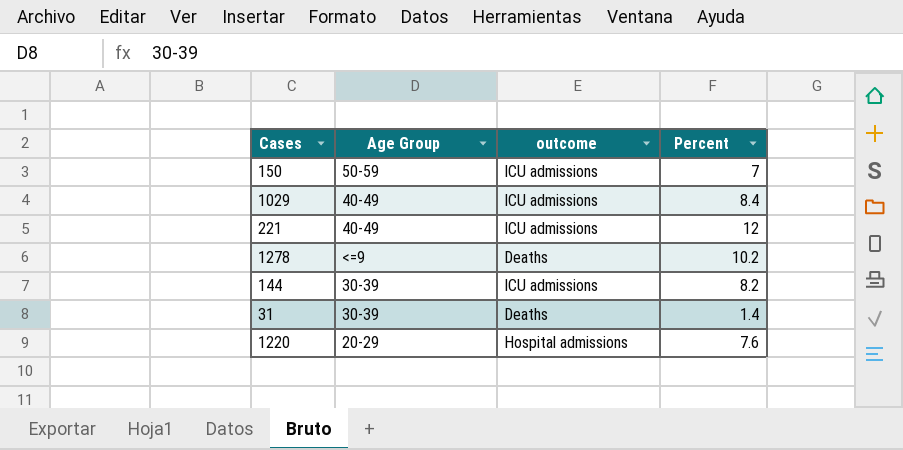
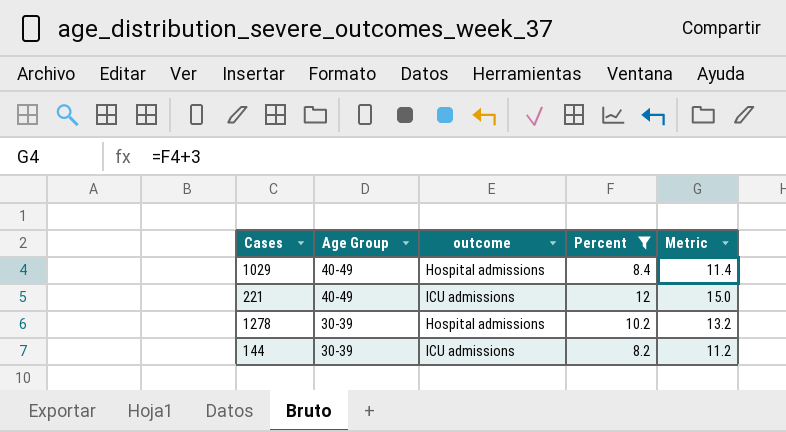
filter: none -> Percent >= 8.2
column Metric | formula: none -> [Percent] + 3
1029 | outcome: ICU admissions -> Hospital admissions
1278 | Age Group: <=9 -> 30-39
1278 | outcome: Deaths -> Hospital admissions

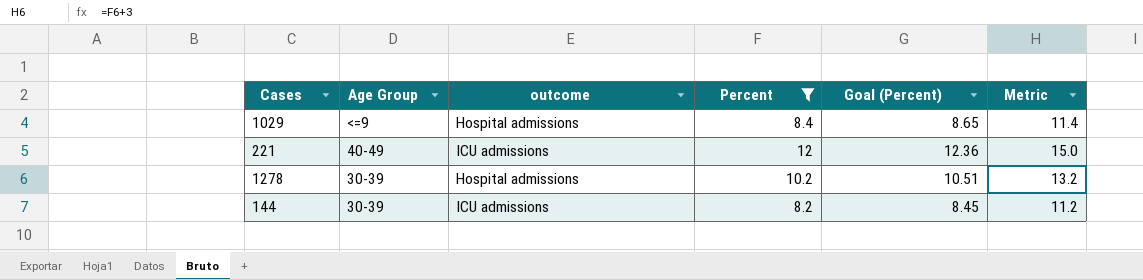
column Goal (Percent) | formula: none -> [Percent] * 1.03
1029 | Age Group: 40-49 -> <=9

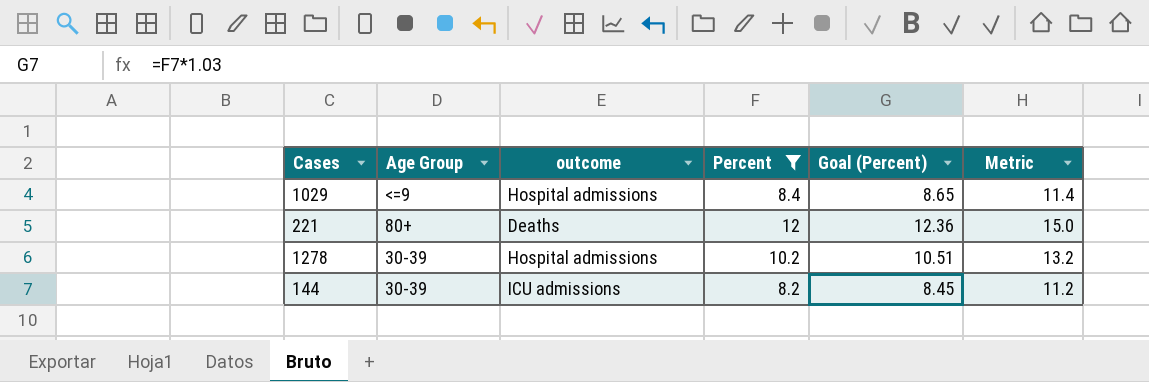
221 | Age Group: 40-49 -> 80+
221 | outcome: ICU admissions -> Deaths

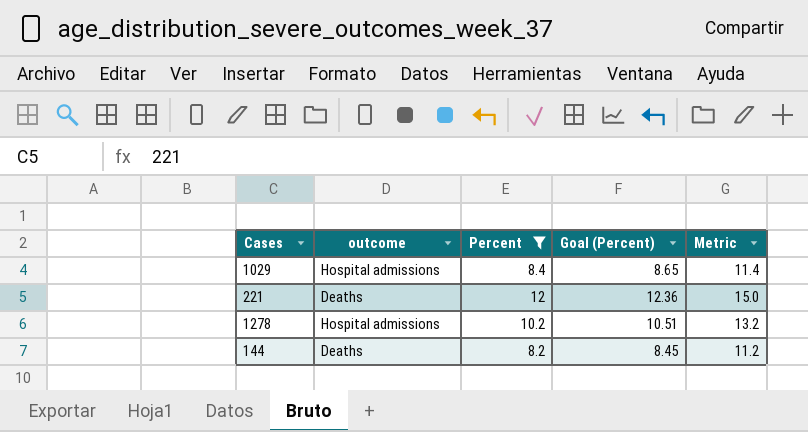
column Age Group | position: 2 -> none
144 | outcome: ICU admissions -> Deaths

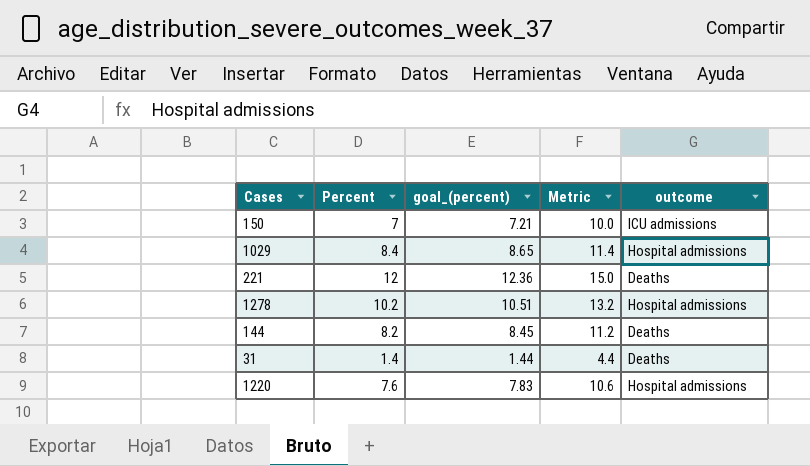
filter: Percent >= 8.2 -> none
column name: Goal (Percent) -> goal_(percent)
column outcome | position: 2 -> 5

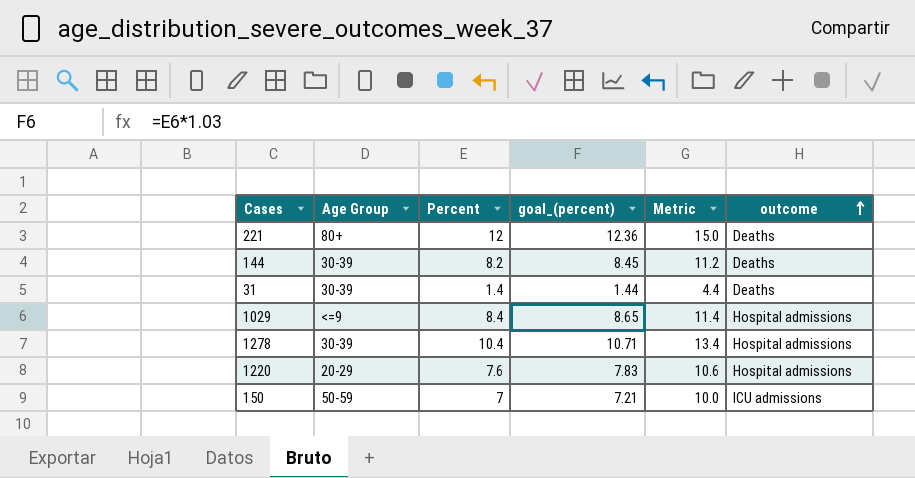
row order: none -> outcome ascending
column Age Group | position: none -> 2
1278 | Percent: 10.2 -> 10.4
1278 | goal_(percent): 10.51 -> 10.71
1278 | Metric: 13.2 -> 13.4

